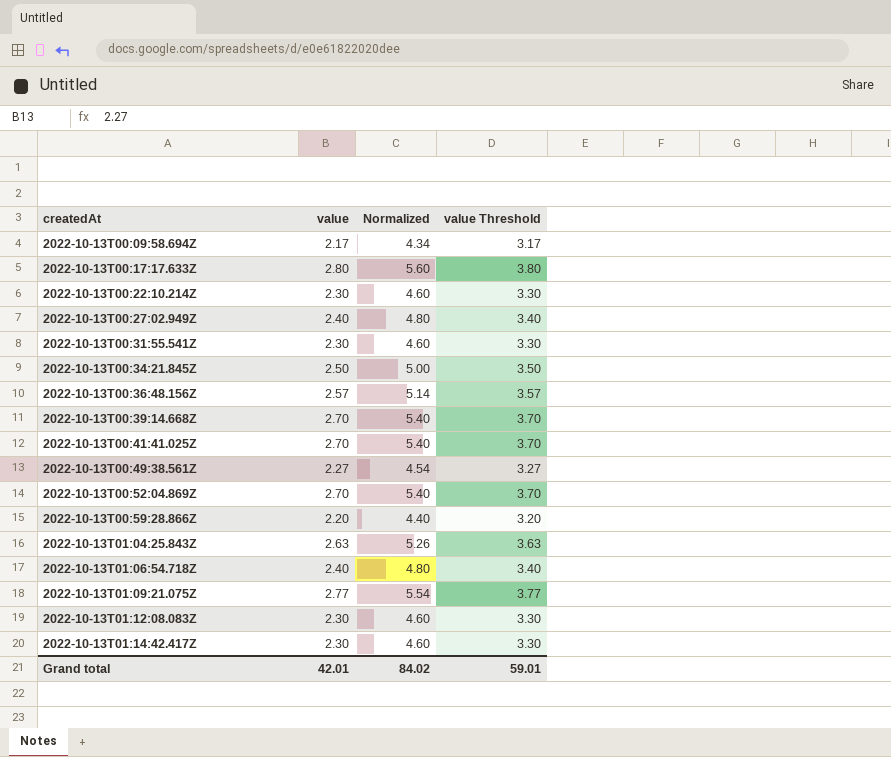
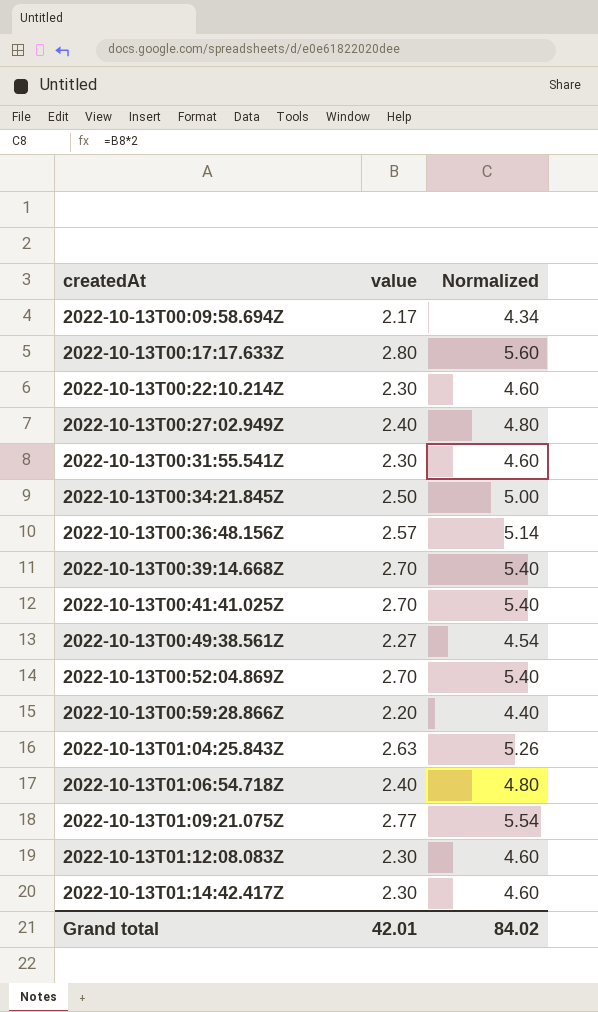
column value Threshold | formula: [value] + 1 -> none

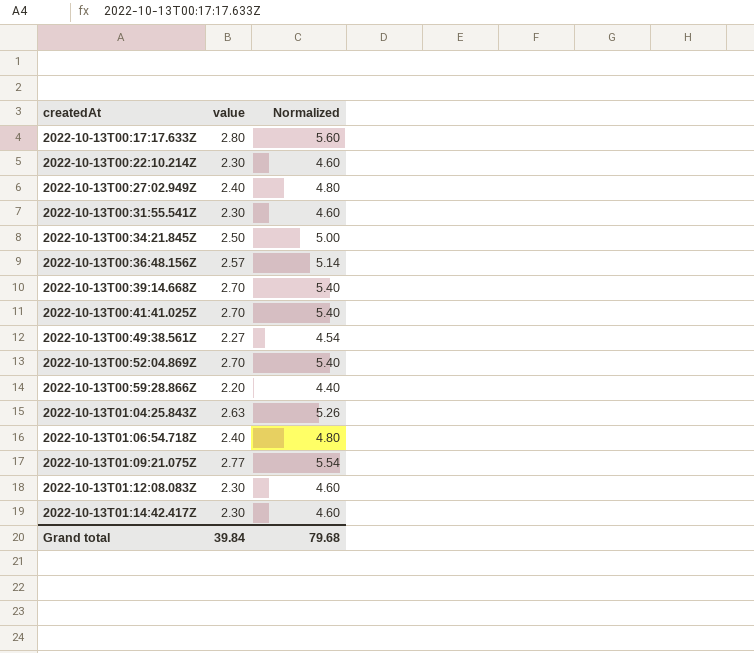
row 2022-10-13T00:09:58.694Z: 2.17 | 4.34 -> none
Grand total | value: 42.01 -> 39.84
Grand total | Normalized: 84.02 -> 79.68

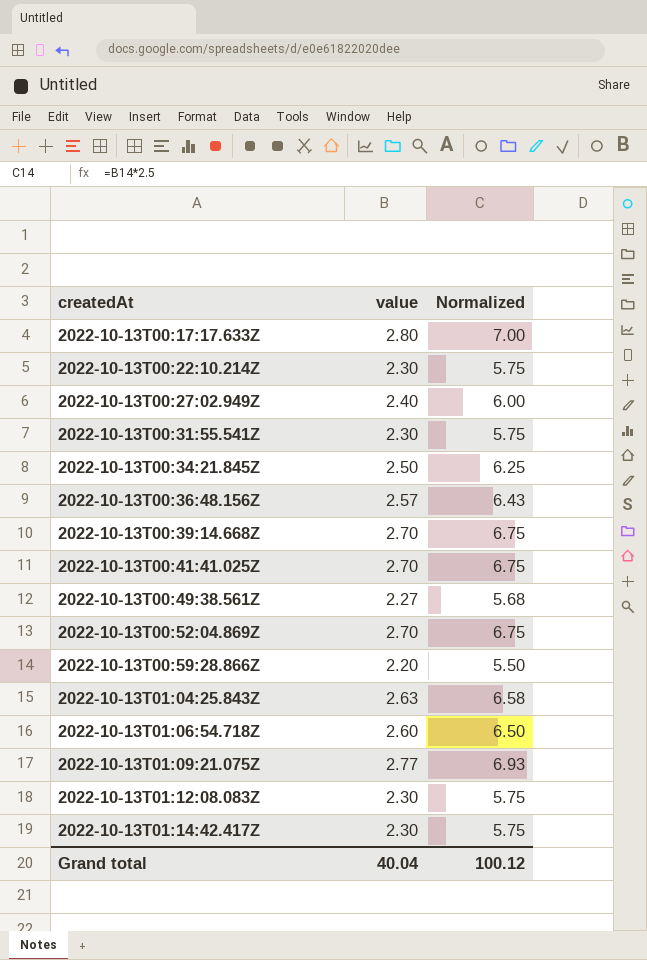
column Normalized | formula: [value] * 2 -> [value] * 2.5
2022-10-13T01:06:54.718Z | value: 2.40 -> 2.60
Grand total | value: 39.84 -> 40.04
Grand total | Normalized: 79.68 -> 100.12

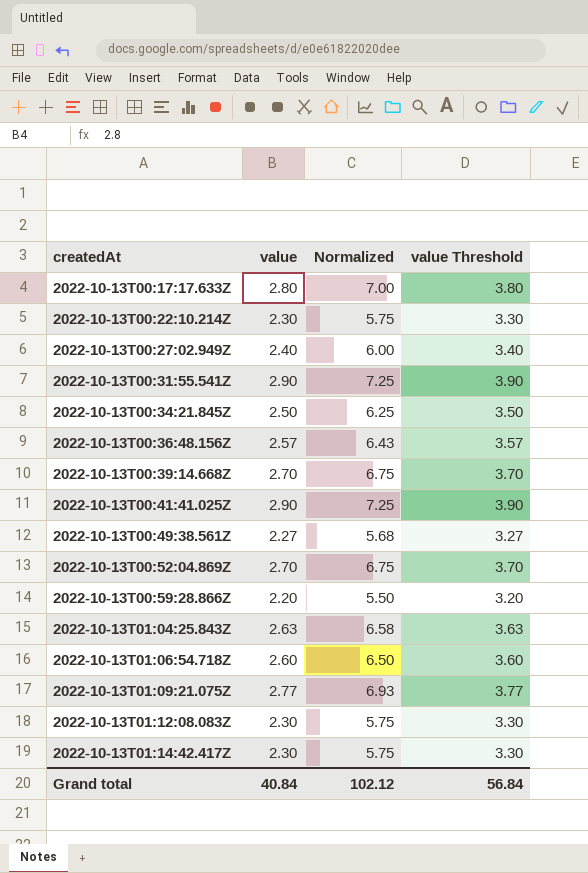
column value Threshold | formula: none -> [value] + 1
2022-10-13T00:31:55.541Z | value: 2.30 -> 2.90
2022-10-13T00:31:55.541Z | Normalized: 5.75 -> 7.25
2022-10-13T00:41:41.025Z | value: 2.70 -> 2.90
2022-10-13T00:41:41.025Z | Normalized: 6.75 -> 7.25
Grand total | value: 40.04 -> 40.84
Grand total | Normalized: 100.12 -> 102.12

